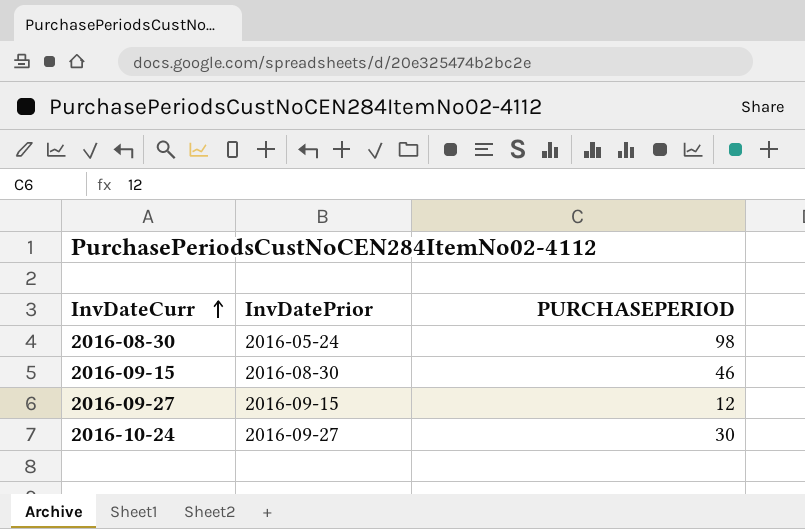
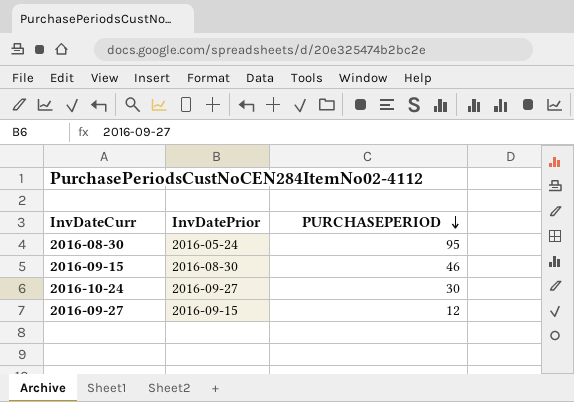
row order: InvDateCurr ascending -> PURCHASEPERIOD descending
2016-08-30 | PURCHASEPERIOD: 98 -> 95

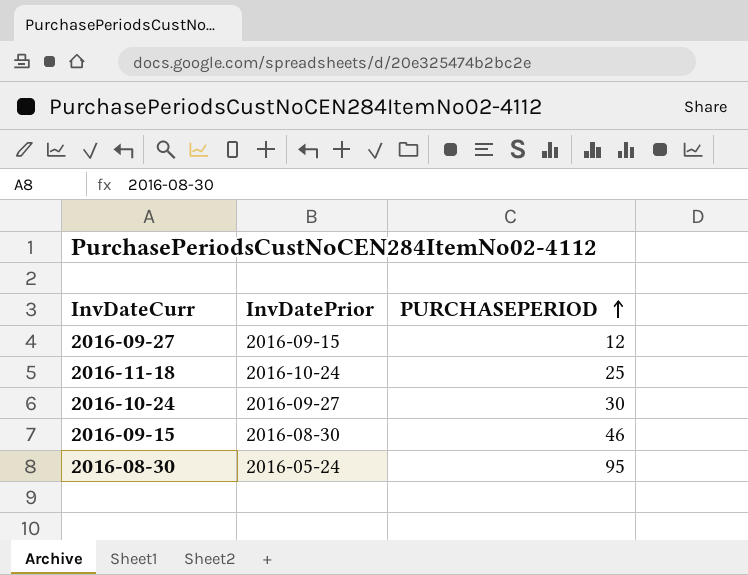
row order: PURCHASEPERIOD descending -> PURCHASEPERIOD ascending
row 2016-11-18: none -> 2016-10-24 | 25

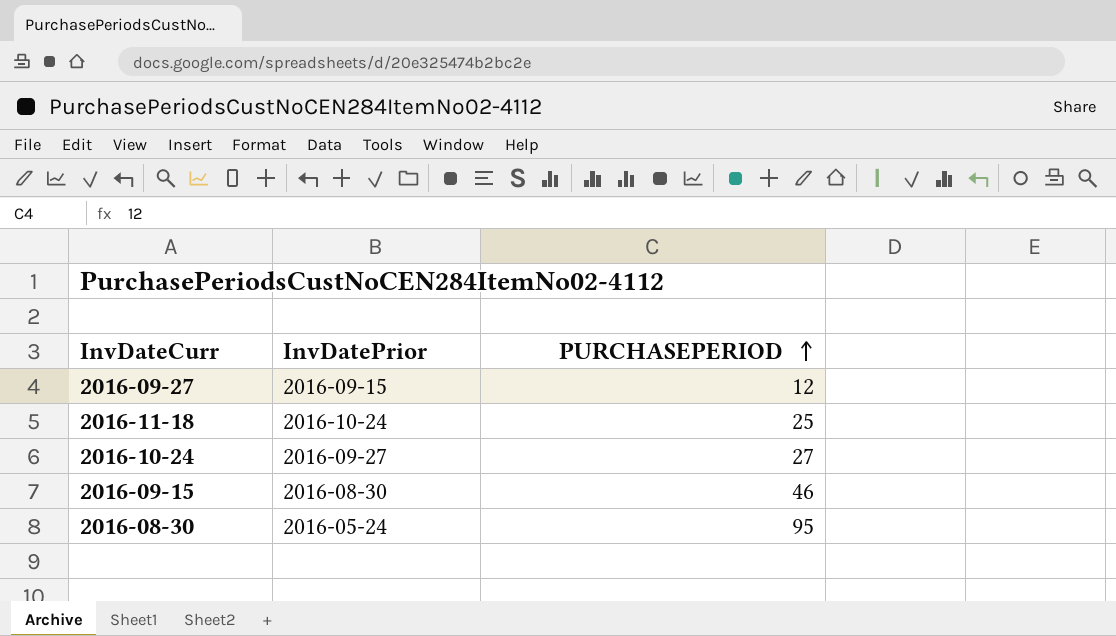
2016-10-24 | PURCHASEPERIOD: 30 -> 27

